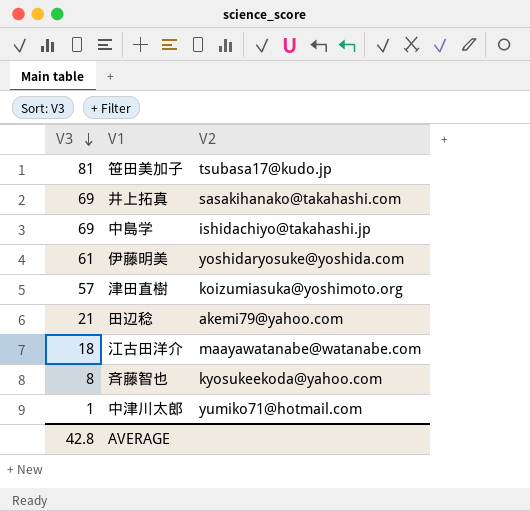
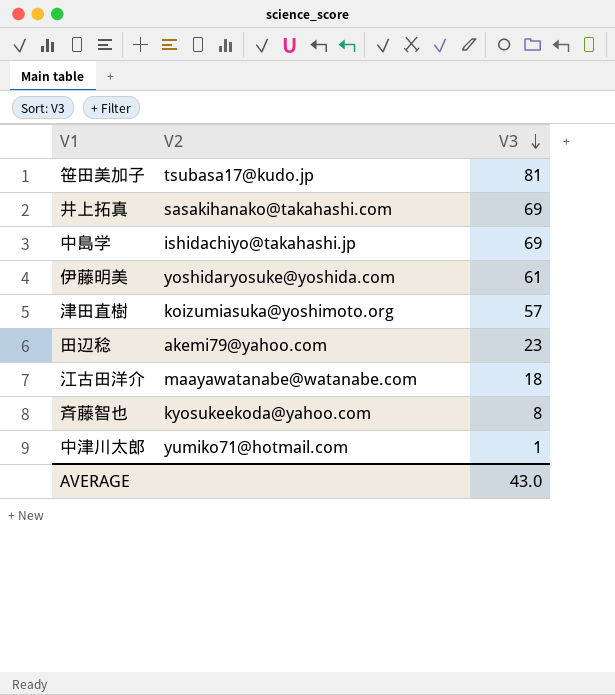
column V3 | position: 1 -> 3
田辺稔 | V3: 21 -> 23
AVERAGE | V3: 42.8 -> 43.0

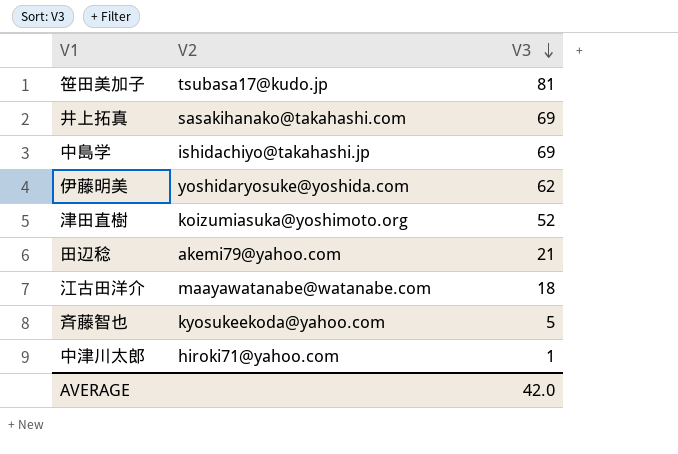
伊藤明美 | V3: 61 -> 62
津田直樹 | V3: 57 -> 52
田辺稔 | V3: 23 -> 21
斉藤智也 | V3: 8 -> 5
中津川太郎 | V2: yumiko71@hotmail.com -> hiroki71@yahoo.com
AVERAGE | V3: 43.0 -> 42.0

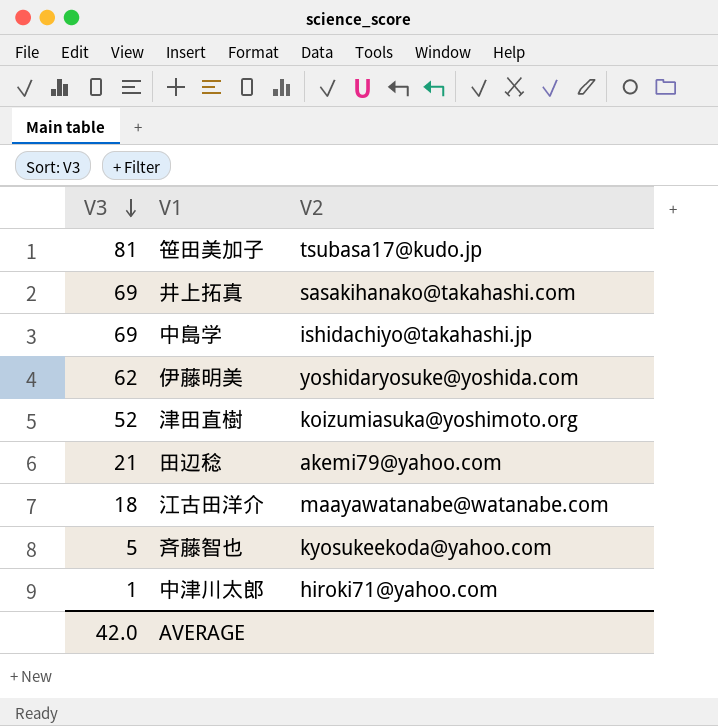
column V3 | position: 3 -> 1

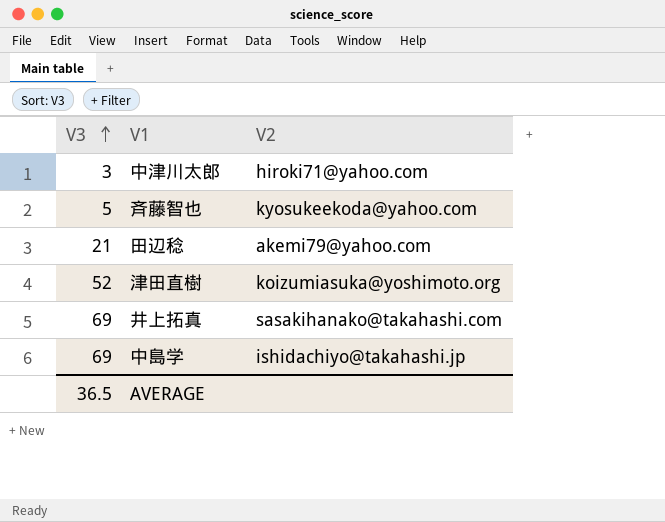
row order: V3 descending -> V3 ascending
row 笹田美加子: 81 | tsubasa17@kudo.jp -> none
row 伊藤明美: 62 | yoshidaryosuke@yoshida.com -> none
row 江古田洋介: 18 | maayawatanabe@watanabe.com -> none
中津川太郎 | V3: 1 -> 3
AVERAGE | V3: 42.0 -> 36.5

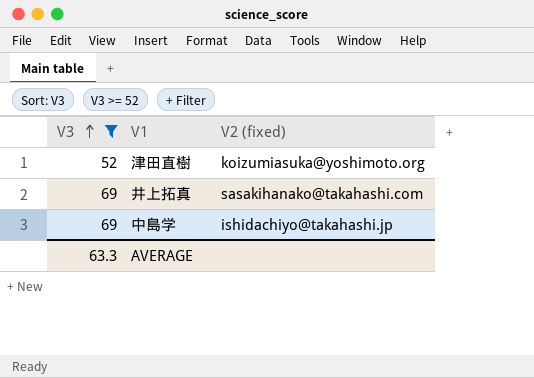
filter: none -> V3 >= 52
column name: V2 -> V2 (fixed)
AVERAGE | V3: 36.5 -> 63.3

